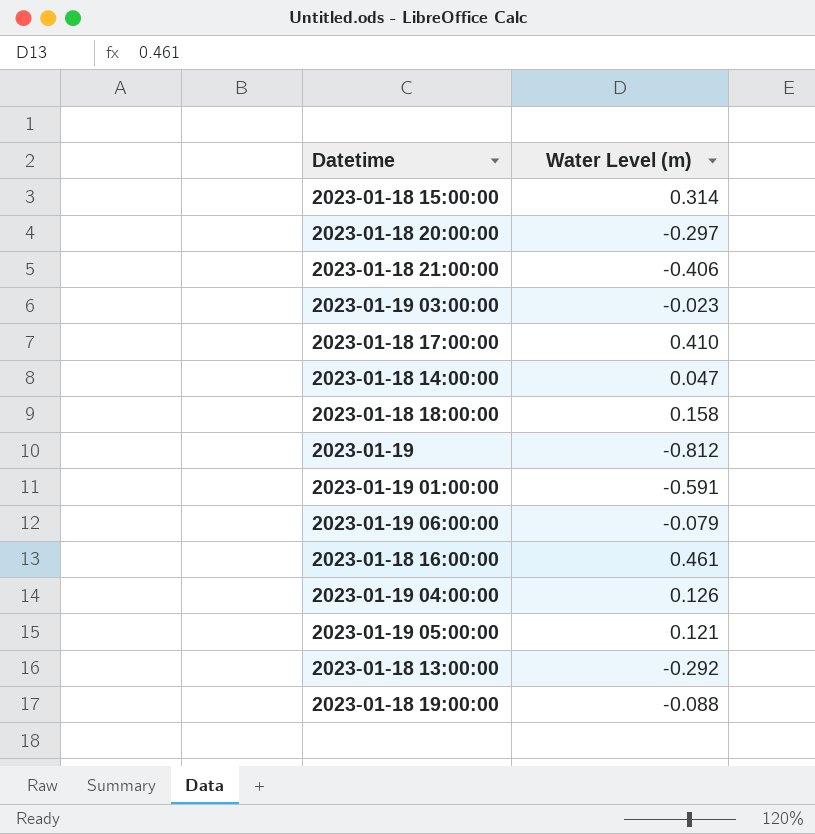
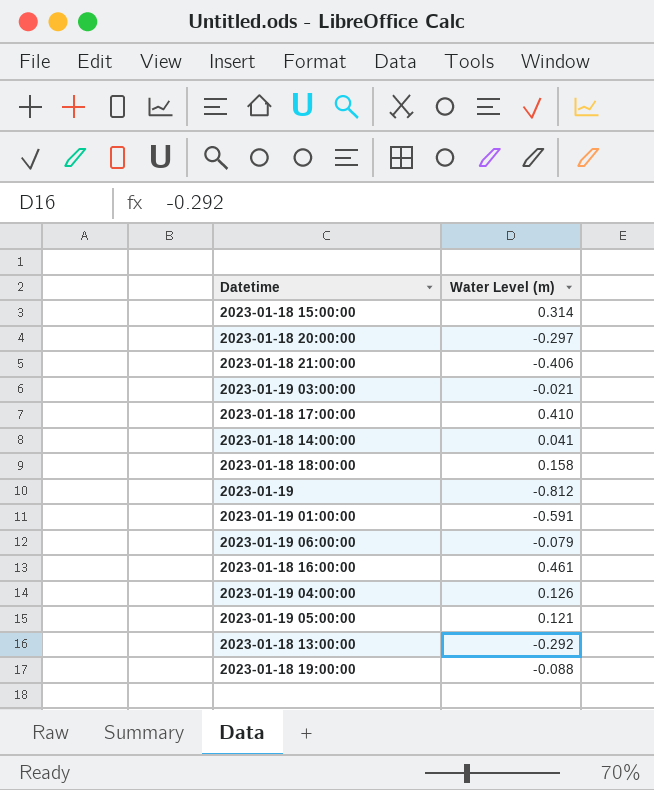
2023-01-19 03:00:00 | Water Level (m): -0.023 -> -0.021
2023-01-18 14:00:00 | Water Level (m): 0.047 -> 0.041

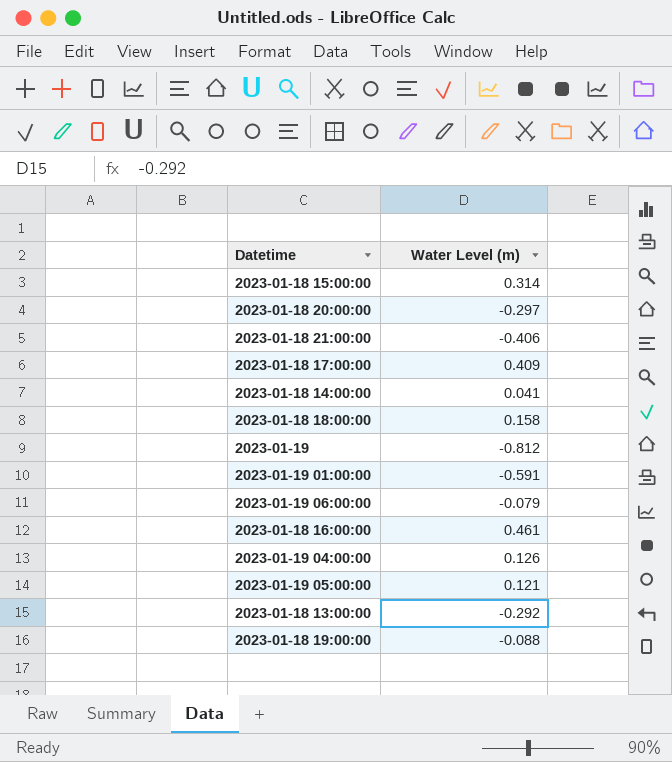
row 2023-01-19 03:00:00: -0.021 -> none
2023-01-18 17:00:00 | Water Level (m): 0.410 -> 0.409

